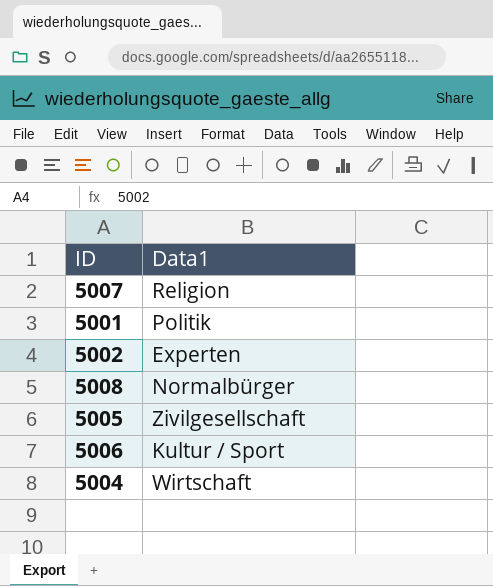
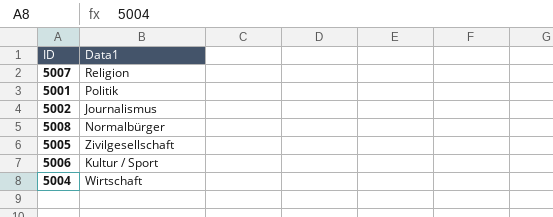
5002 | Data1: Experten -> Journalismus

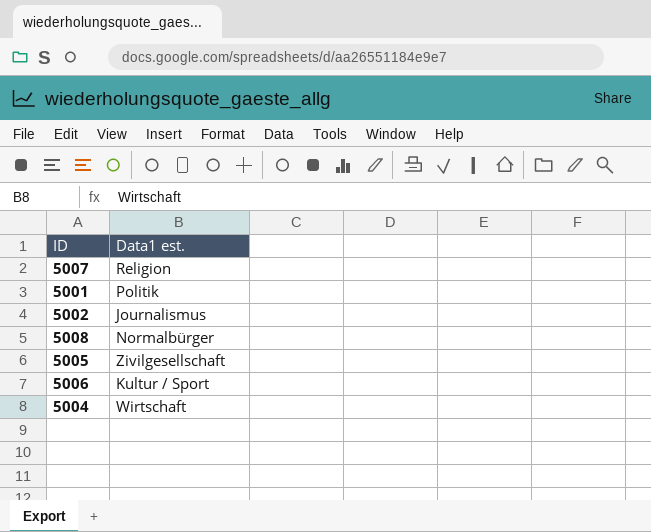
column name: Data1 -> Data1 est.

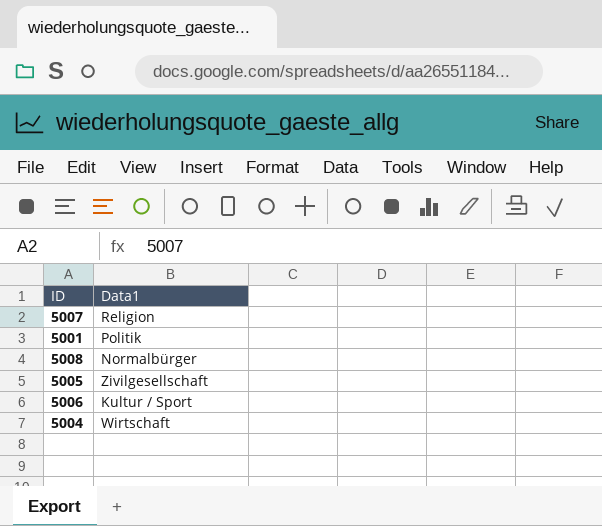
column name: Data1 est. -> Data1
row 5002: Journalismus -> none

